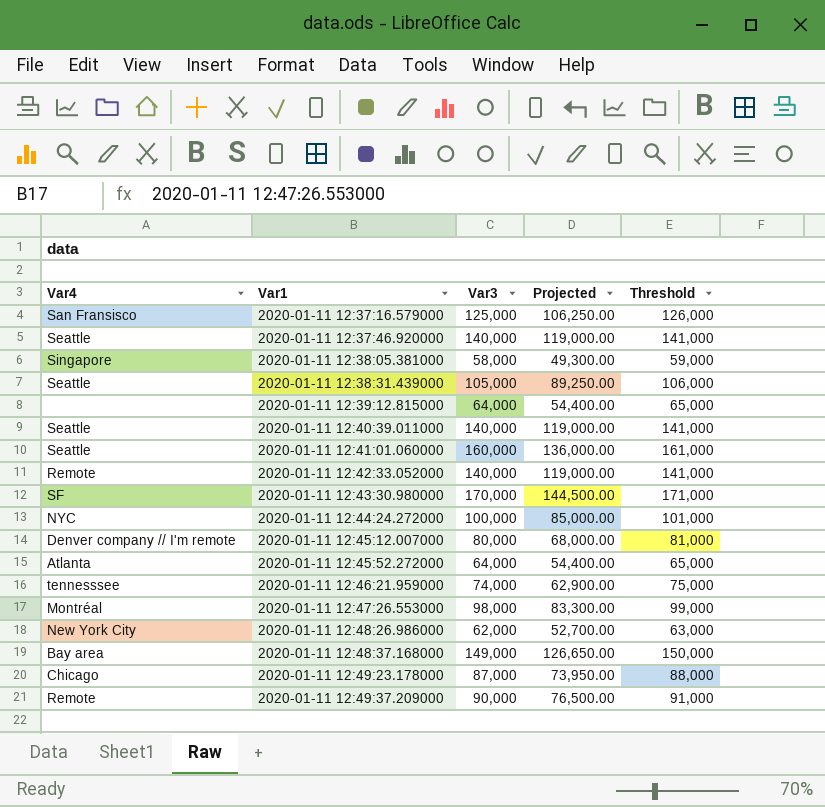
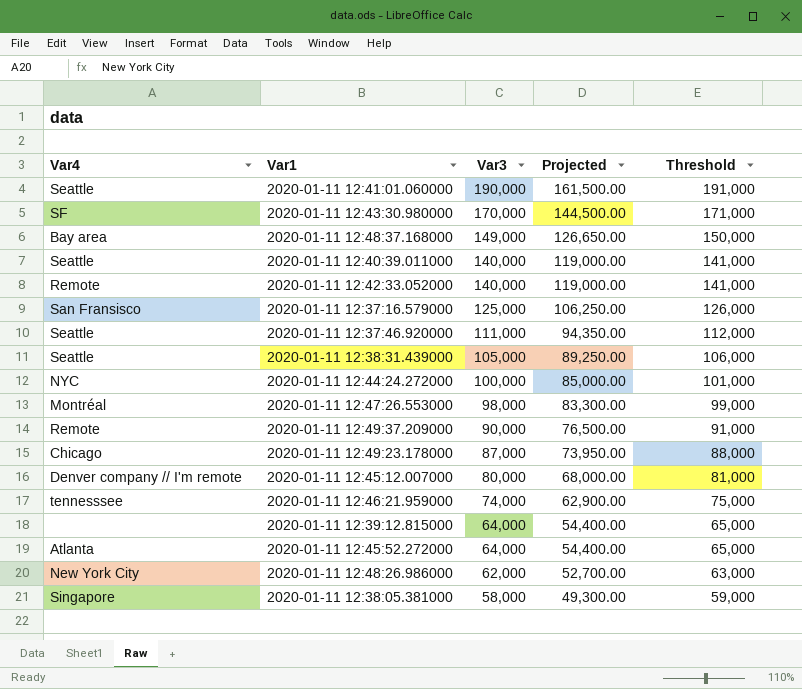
row order: Var1 ascending -> Var3 descending
2020-01-11 12:41:01.060000 | Var3: 160,000 -> 190,000
2020-01-11 12:41:01.060000 | Projected: 136,000.00 -> 161,500.00
2020-01-11 12:41:01.060000 | Threshold: 161,000 -> 191,000
2020-01-11 12:37:46.920000 | Var3: 140,000 -> 111,000
2020-01-11 12:37:46.920000 | Projected: 119,000.00 -> 94,350.00
2020-01-11 12:37:46.920000 | Threshold: 141,000 -> 112,000

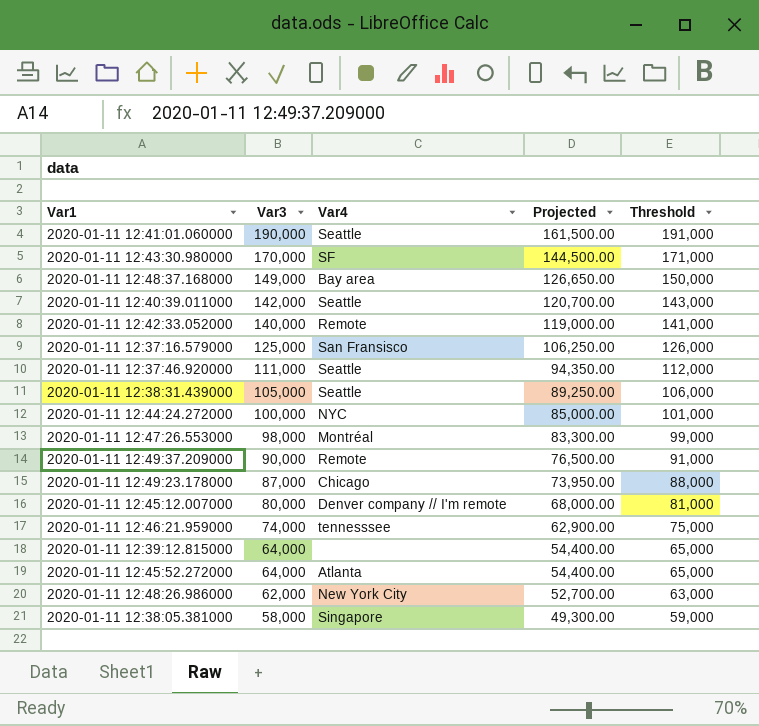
column Var4 | position: 1 -> 3
2020-01-11 12:40:39.011000 | Var3: 140,000 -> 142,000
2020-01-11 12:40:39.011000 | Projected: 119,000.00 -> 120,700.00
2020-01-11 12:40:39.011000 | Threshold: 141,000 -> 143,000

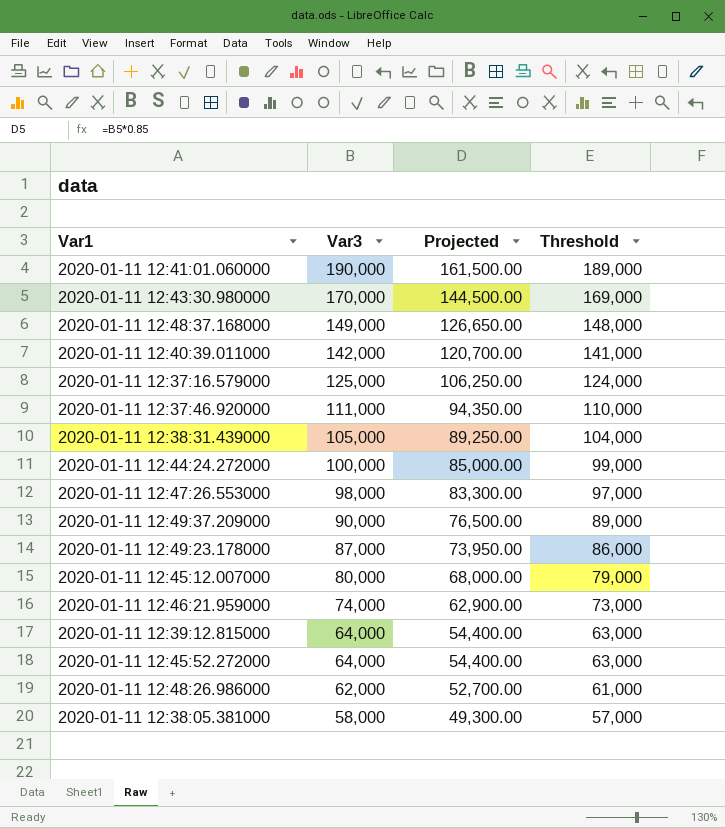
column Var4 | position: 3 -> none
column Threshold | formula: [Var3] + 1000 -> [Var3] - 1000
row 2020-01-11 12:42:33.052000: 140,000 | Remote | 119,000.00 | 141,000 -> none

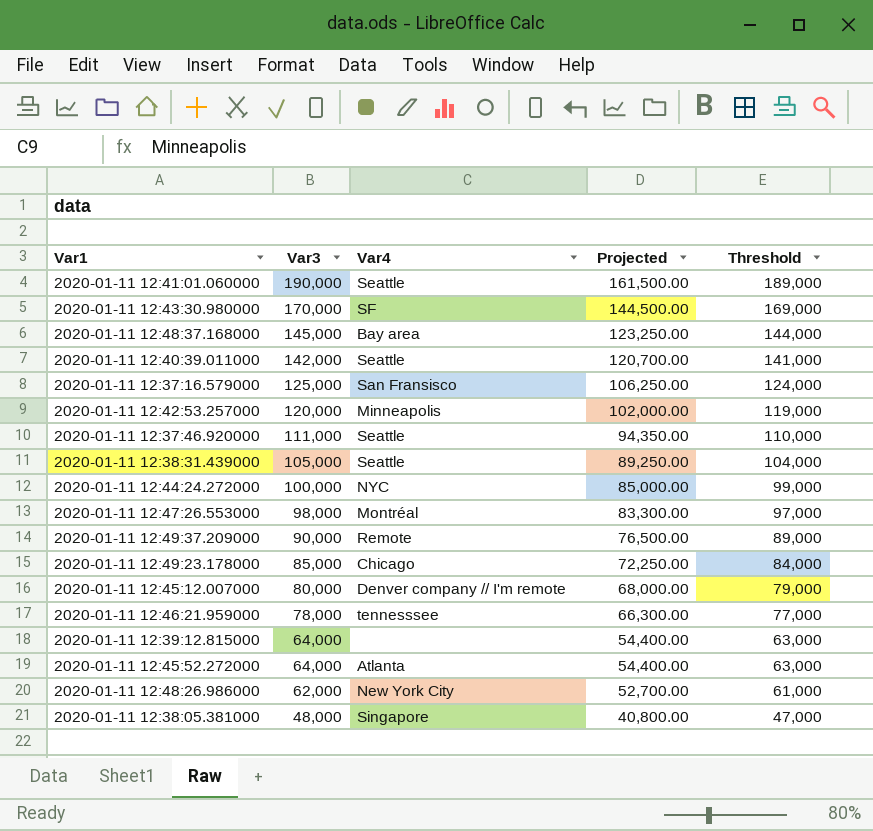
column Var4 | position: none -> 3
2020-01-11 12:48:37.168000 | Var3: 149,000 -> 145,000
2020-01-11 12:48:37.168000 | Projected: 126,650.00 -> 123,250.00
2020-01-11 12:48:37.168000 | Threshold: 148,000 -> 144,000
row 2020-01-11 12:42:53.257000: none -> 120,000 | Minneapolis | 102,000.00 | 119,000
2020-01-11 12:49:23.178000 | Var3: 87,000 -> 85,000
2020-01-11 12:49:23.178000 | Projected: 73,950.00 -> 72,250.00
2020-01-11 12:49:23.178000 | Threshold: 86,000 -> 84,000
2020-01-11 12:46:21.959000 | Var3: 74,000 -> 78,000
2020-01-11 12:46:21.959000 | Projected: 62,900.00 -> 66,300.00
2020-01-11 12:46:21.959000 | Threshold: 73,000 -> 77,000
2020-01-11 12:38:05.381000 | Var3: 58,000 -> 48,000
2020-01-11 12:38:05.381000 | Projected: 49,300.00 -> 40,800.00
2020-01-11 12:38:05.381000 | Threshold: 57,000 -> 47,000

